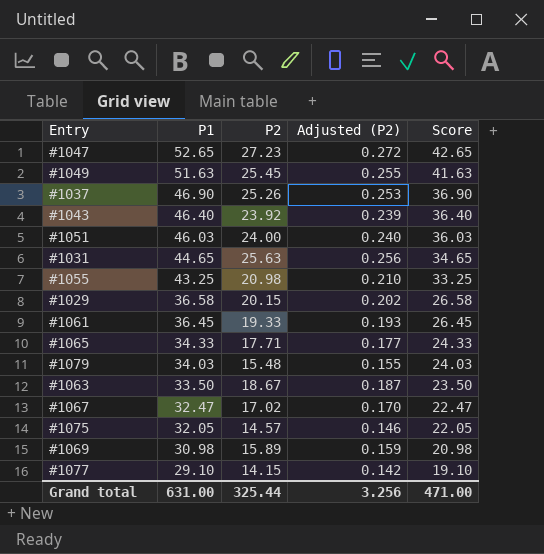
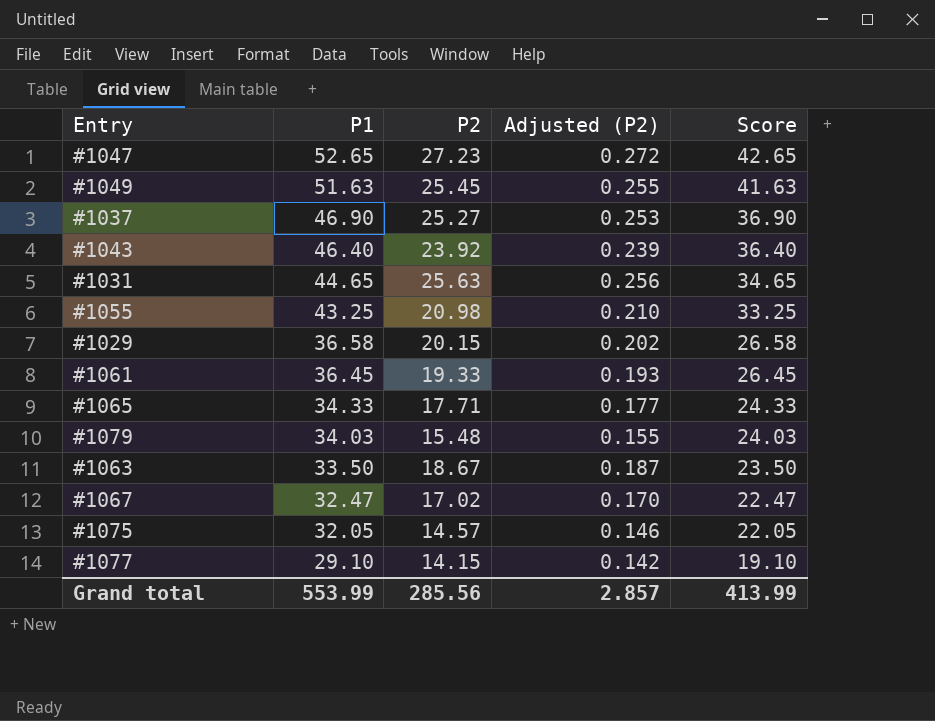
row #1051: 46.03 | 24.00 | 0.240 | 36.03 -> none
row #1069: 30.98 | 15.89 | 0.159 | 20.98 -> none
#1037 | P2: 25.26 -> 25.27
Grand total | P1: 631.00 -> 553.99
Grand total | P2: 325.44 -> 285.56
Grand total | Adjusted (P2): 3.256 -> 2.857
Grand total | Score: 471.00 -> 413.99

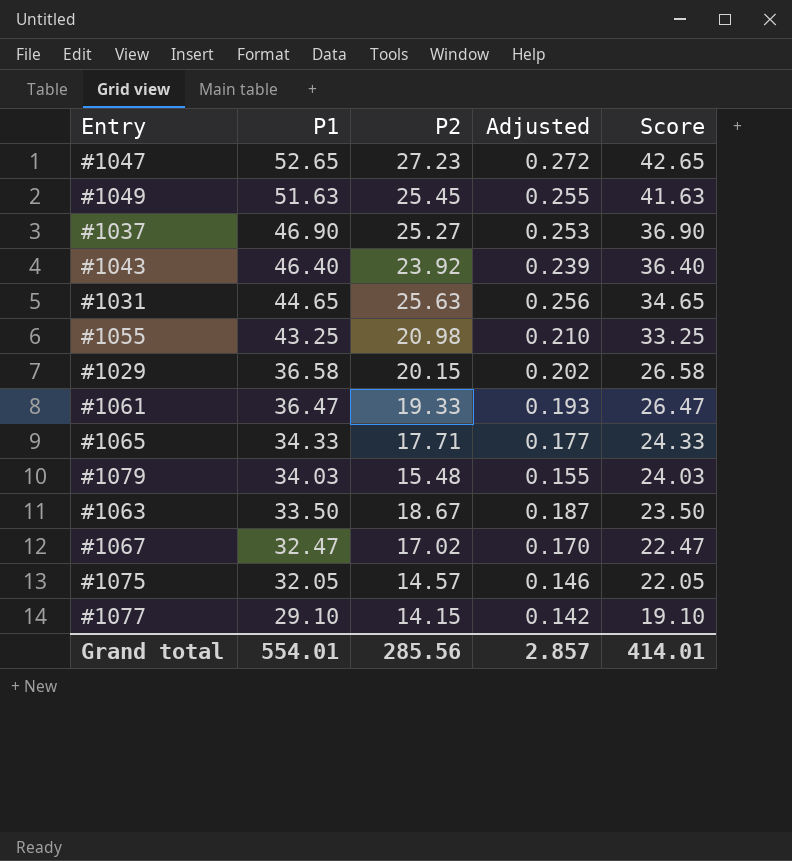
column name: Adjusted (P2) -> Adjusted
#1061 | P1: 36.45 -> 36.47
#1061 | Score: 26.45 -> 26.47
Grand total | P1: 553.99 -> 554.01
Grand total | Score: 413.99 -> 414.01

